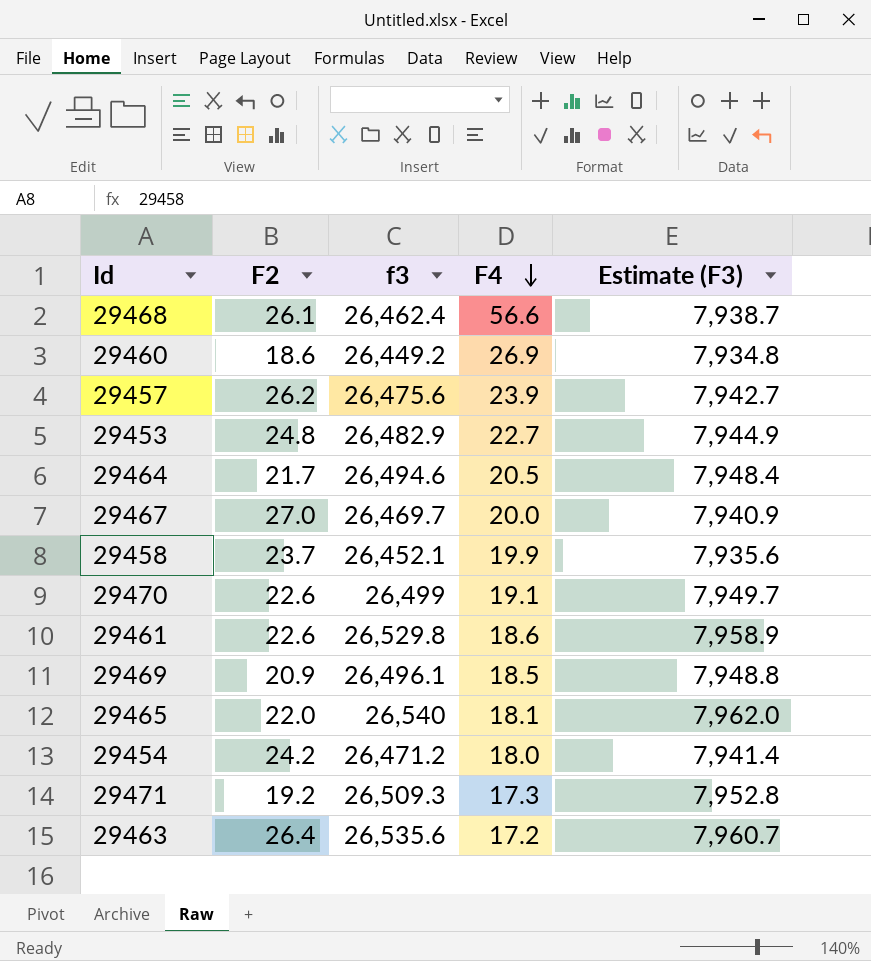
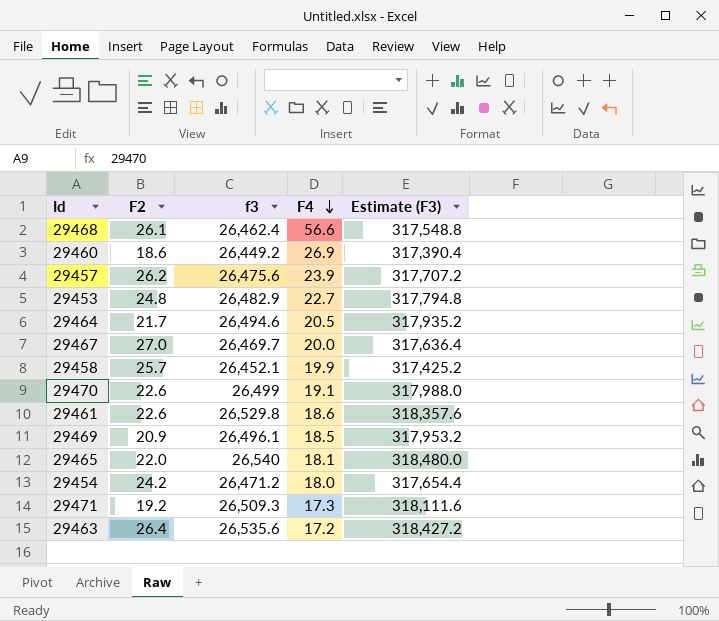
column Estimate (F3) | formula: [f3] * 0.3 -> [f3] * 12
29458 | F2: 23.7 -> 25.7

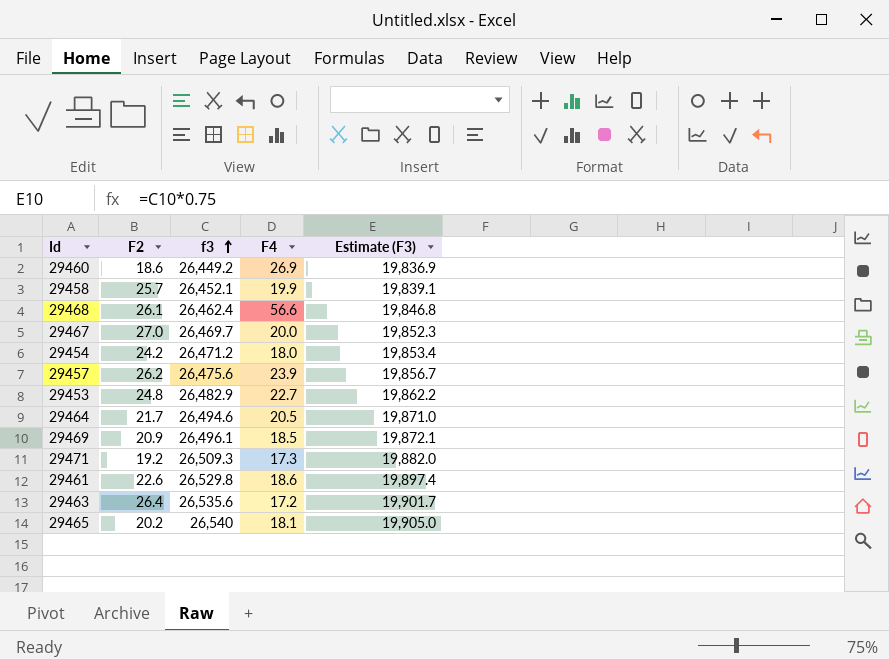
row order: F4 descending -> f3 ascending
column Estimate (F3) | formula: [f3] * 12 -> [f3] * 0.75
row 29470: 22.6 | 26,499 | 19.1 | 317,988.0 -> none
29465 | F2: 22.0 -> 20.2

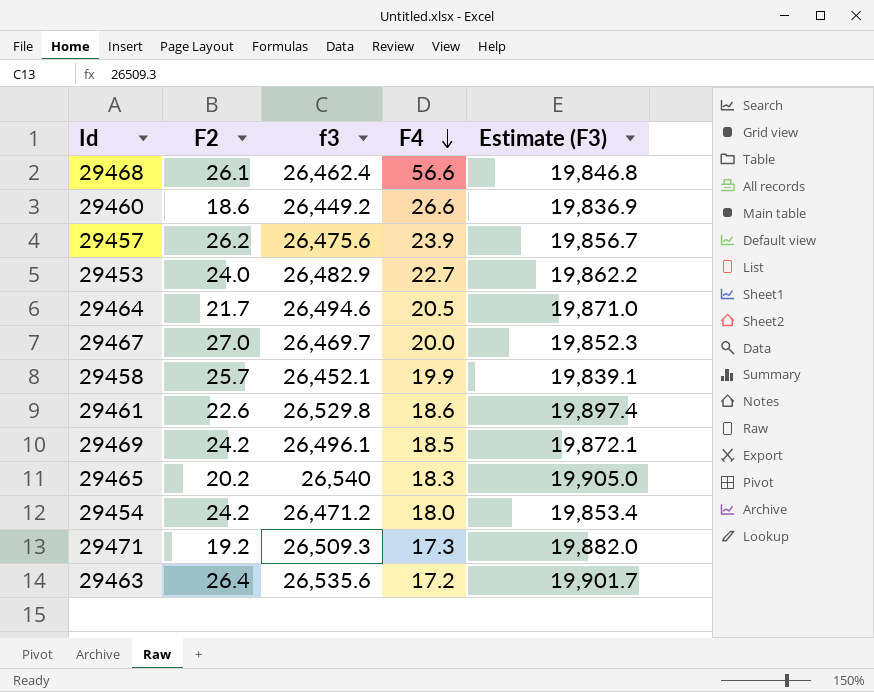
row order: f3 ascending -> F4 descending
29460 | F4: 26.9 -> 26.6
29453 | F2: 24.8 -> 24.0
29469 | F2: 20.9 -> 24.2
29465 | F4: 18.1 -> 18.3

